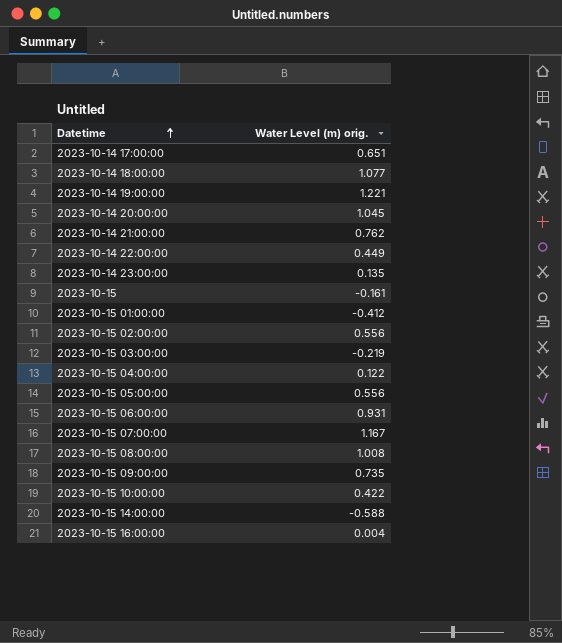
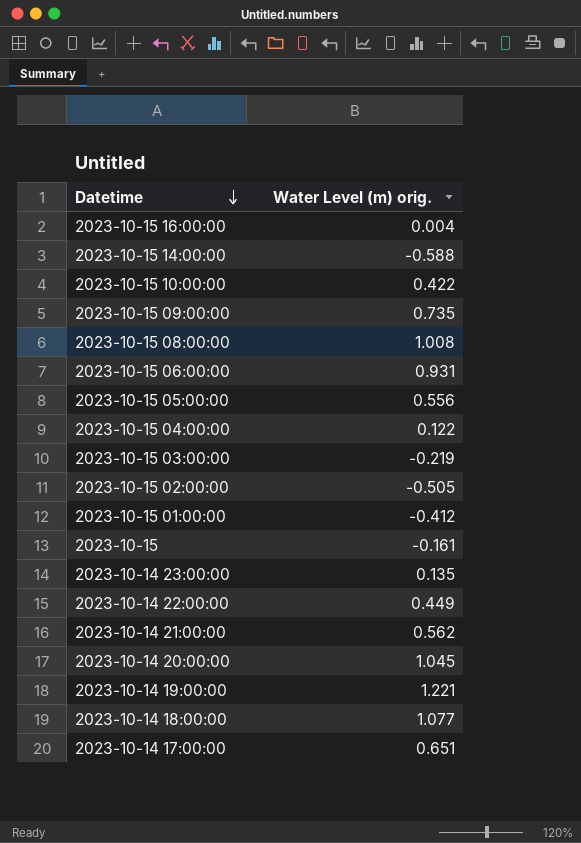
row order: Datetime ascending -> Datetime descending
row 2023-10-15 07:00:00: 1.167 -> none
2023-10-15 02:00:00 | Water Level (m) orig.: 0.556 -> -0.505
2023-10-14 21:00:00 | Water Level (m) orig.: 0.762 -> 0.562

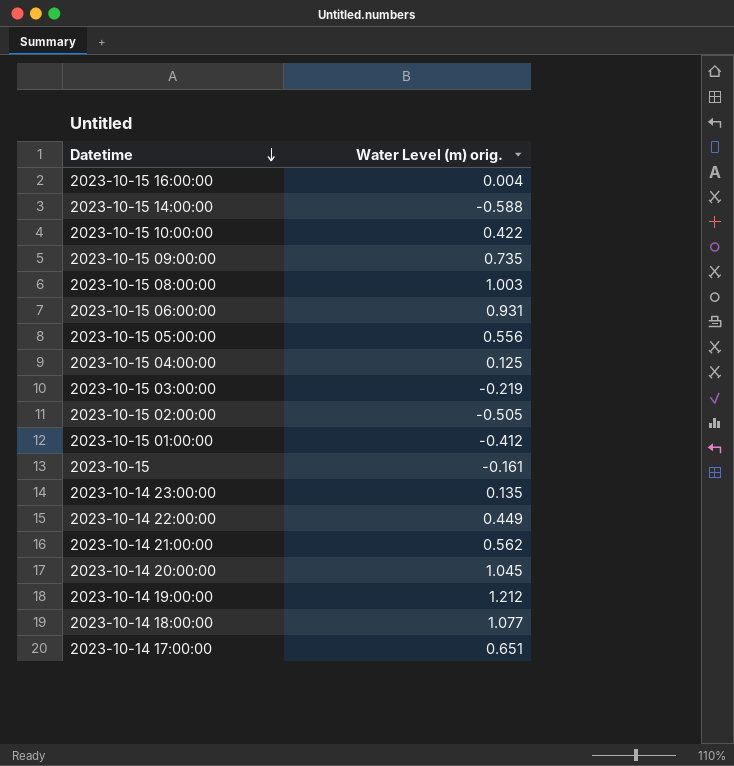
2023-10-15 08:00:00 | Water Level (m) orig.: 1.008 -> 1.003
2023-10-15 04:00:00 | Water Level (m) orig.: 0.122 -> 0.125
2023-10-14 19:00:00 | Water Level (m) orig.: 1.221 -> 1.212

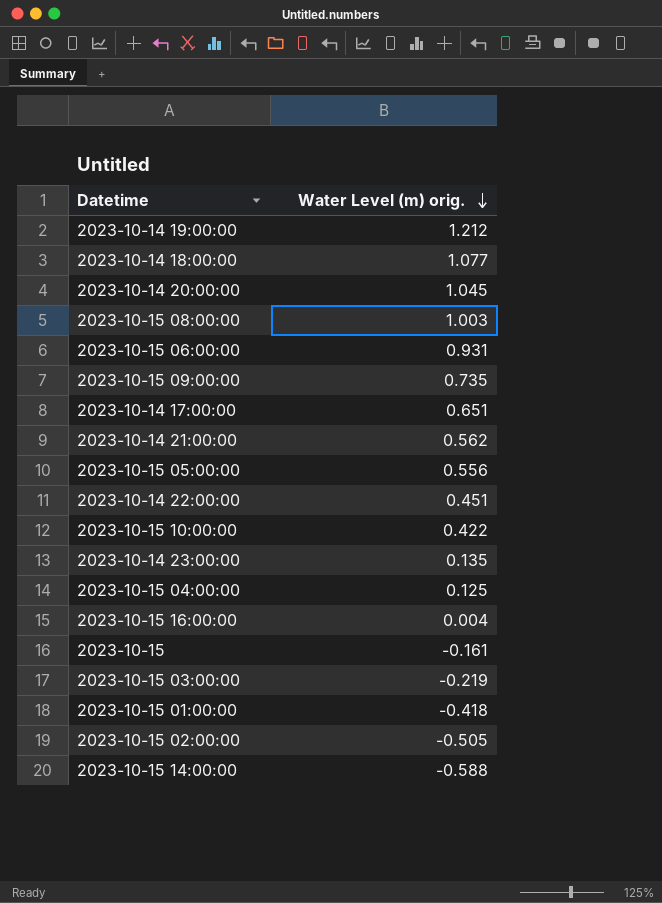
row order: Datetime descending -> Water Level (m) orig. descending
2023-10-14 22:00:00 | Water Level (m) orig.: 0.449 -> 0.451
2023-10-15 01:00:00 | Water Level (m) orig.: -0.412 -> -0.418

